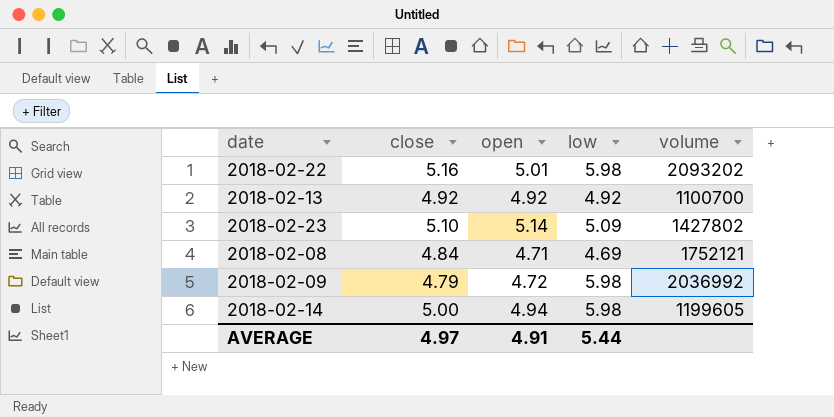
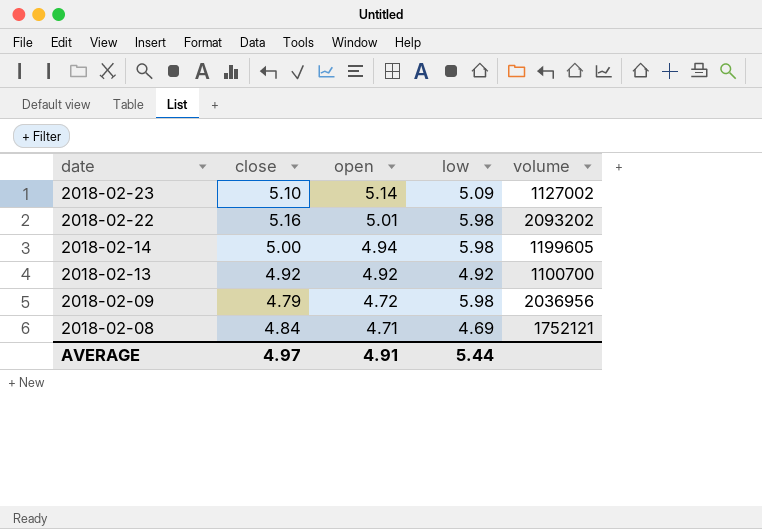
row order: none -> date descending
2018-02-23 | volume: 1427802 -> 1127002
2018-02-09 | volume: 2036992 -> 2036956

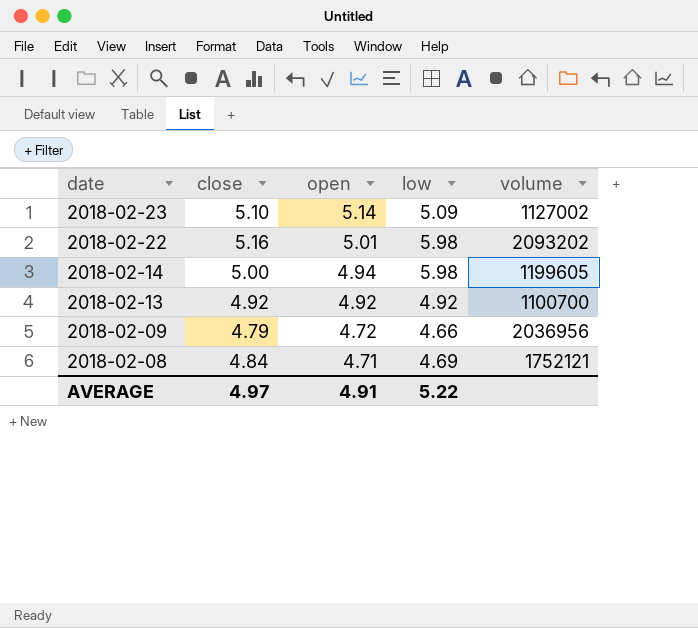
2018-02-09 | low: 5.98 -> 4.66
AVERAGE | low: 5.44 -> 5.22

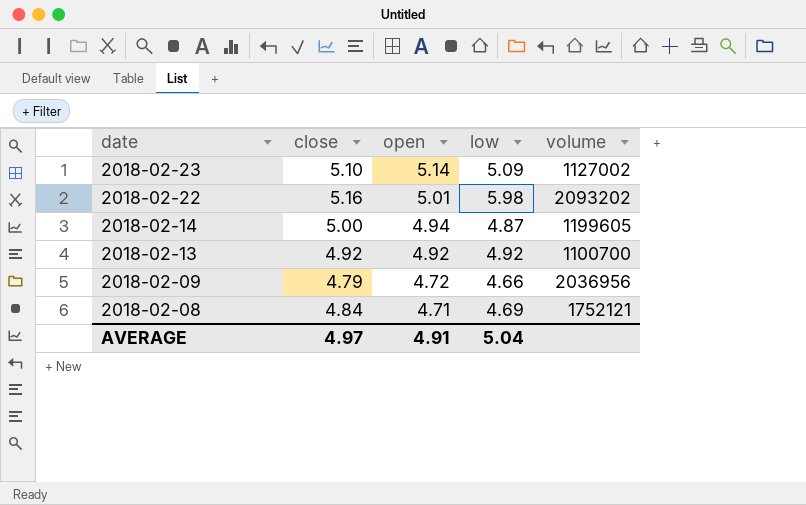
2018-02-14 | low: 5.98 -> 4.87
AVERAGE | low: 5.22 -> 5.04

